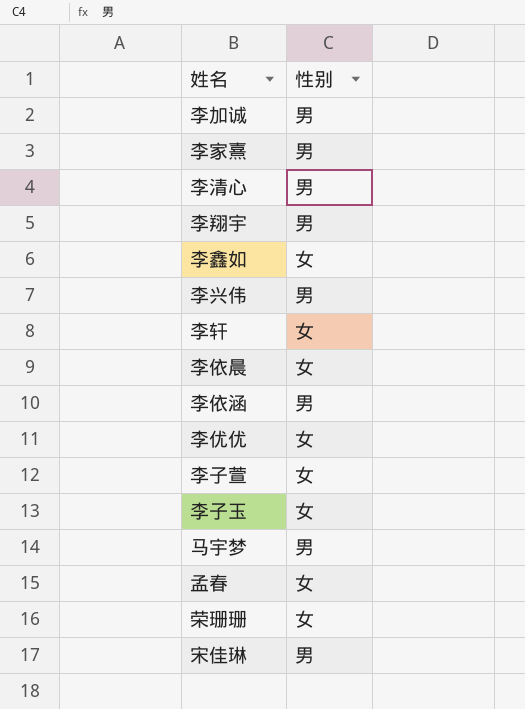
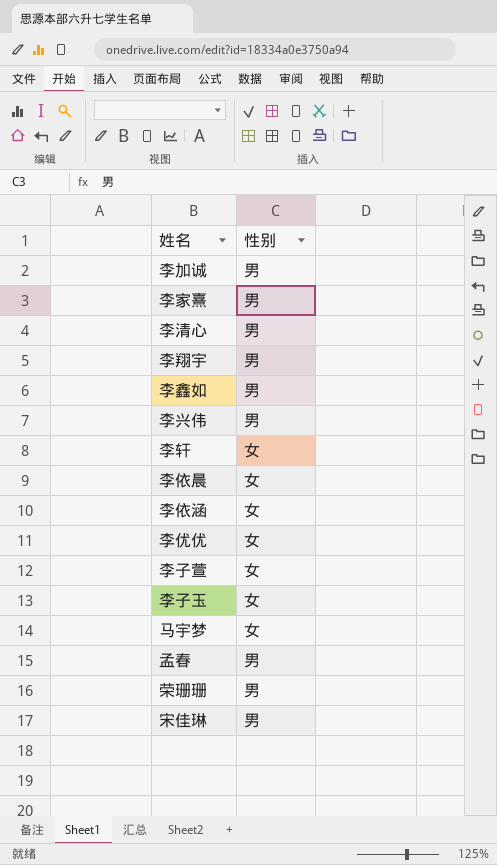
李鑫如 | 性别: 女 -> 男
李依涵 | 性别: 男 -> 女
马宇梦 | 性别: 男 -> 女
孟春 | 性别: 女 -> 男
荣珊珊 | 性别: 女 -> 男

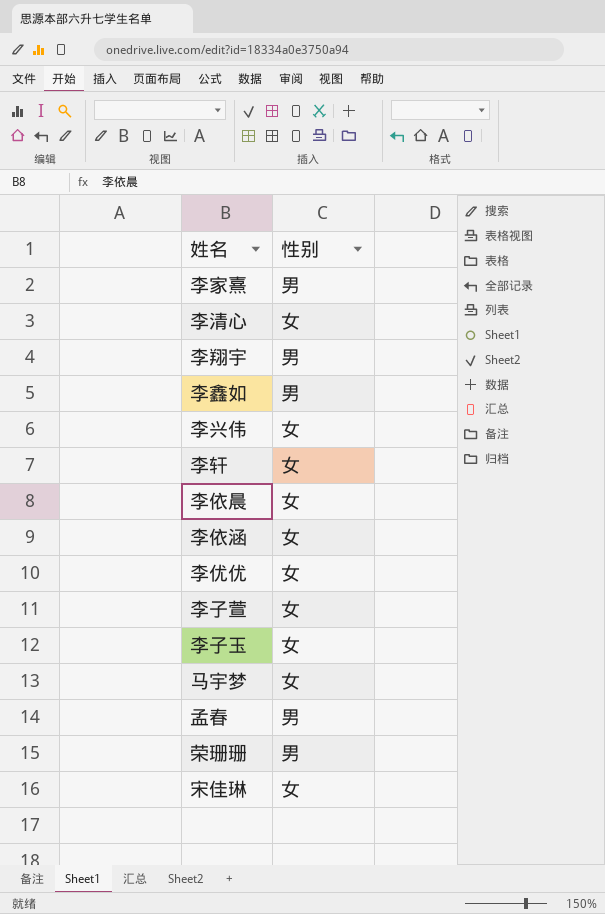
row 李加诚: 男 -> none
李清心 | 性别: 男 -> 女
李兴伟 | 性别: 男 -> 女
宋佳琳 | 性别: 男 -> 女

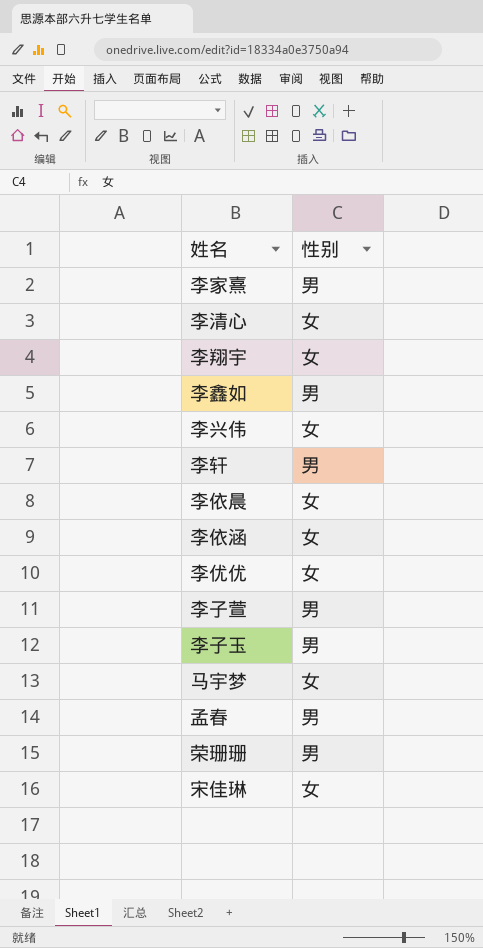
李翔宇 | 性别: 男 -> 女
李轩 | 性别: 女 -> 男
李子萱 | 性别: 女 -> 男
李子玉 | 性别: 女 -> 男

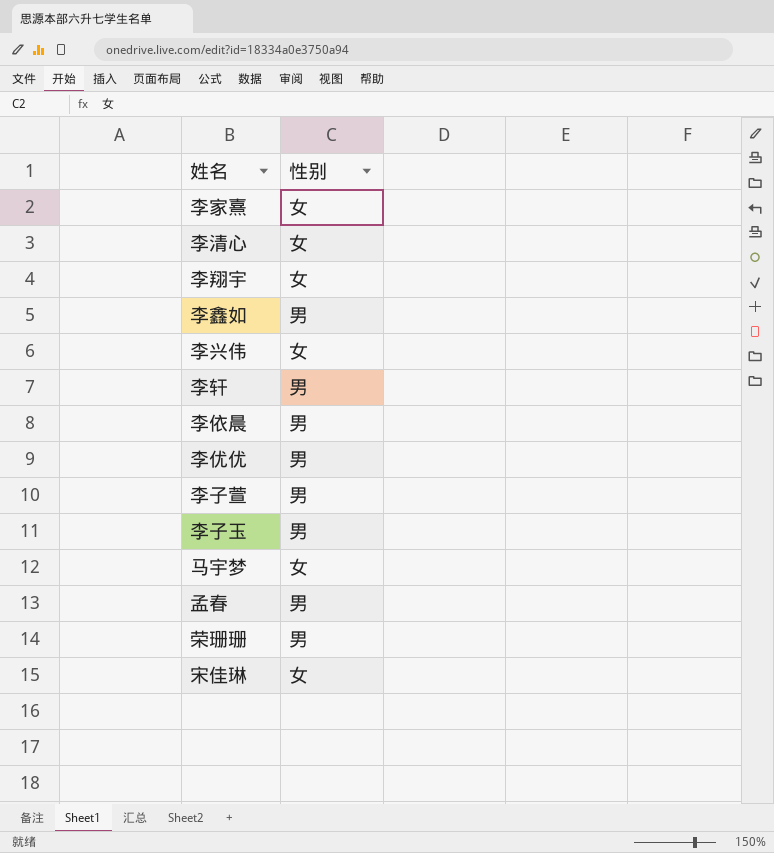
row 李依涵: 女 -> none
李家熹 | 性别: 男 -> 女
李依晨 | 性别: 女 -> 男
李优优 | 性别: 女 -> 男

